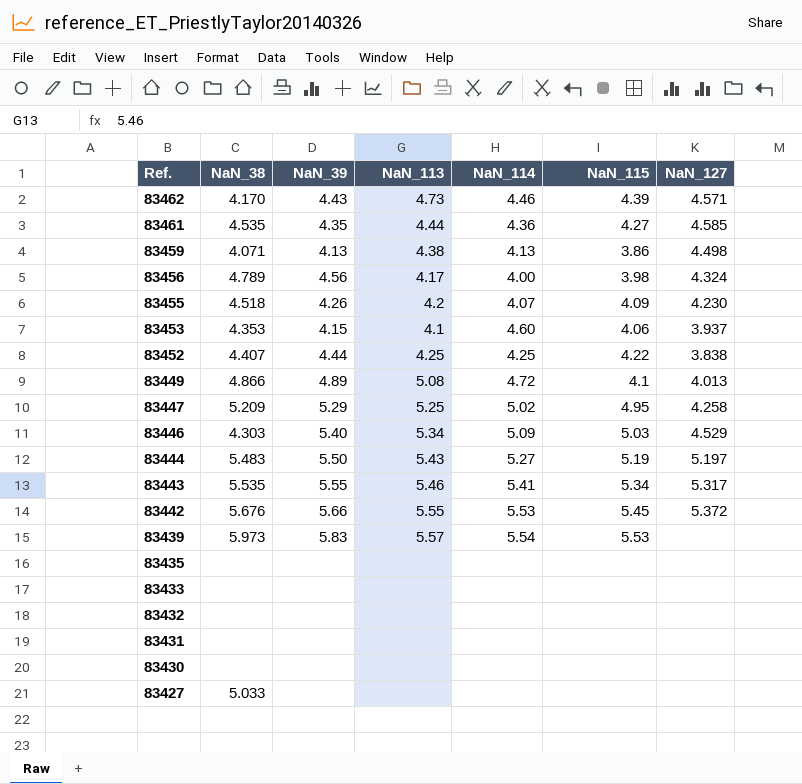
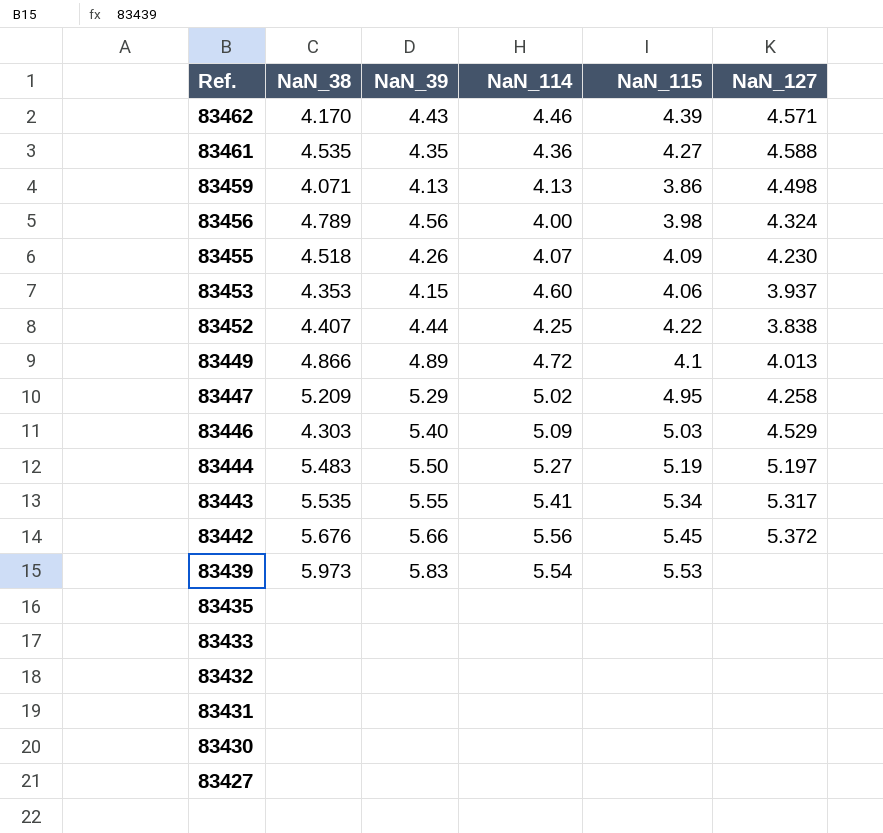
column NaN_113 | position: 4 -> none
83461 | NaN_127: 4.585 -> 4.588
83442 | NaN_114: 5.53 -> 5.56
83427 | NaN_38: 5.033 -> none

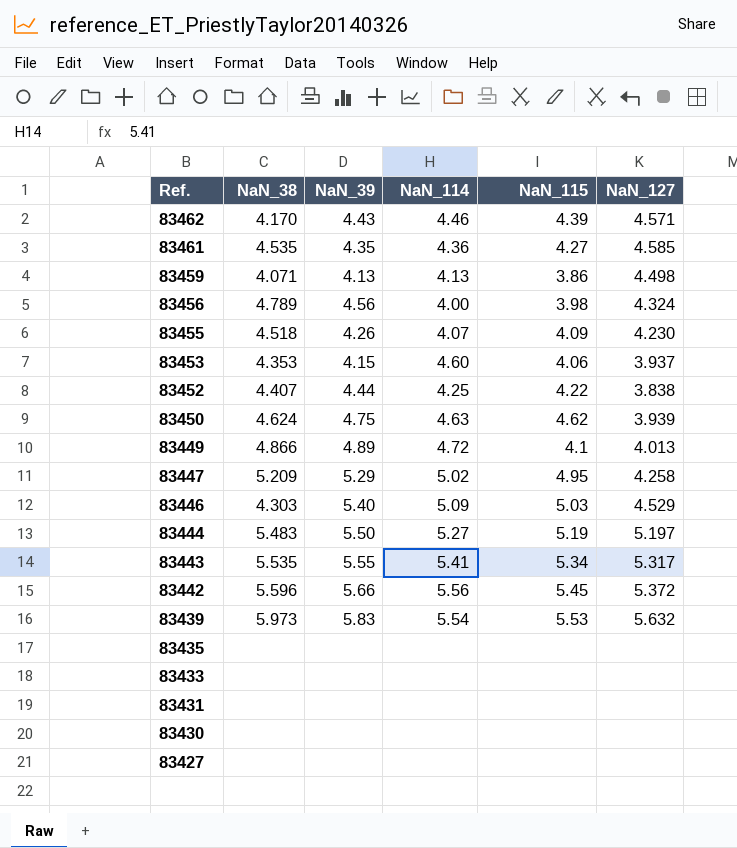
row 83432: none | none | none | none | none -> none
83461 | NaN_127: 4.588 -> 4.585
row 83450: none -> 4.624 | 4.75 | 4.63 | 4.62 | 3.939
83442 | NaN_38: 5.676 -> 5.596
83439 | NaN_127: none -> 5.632

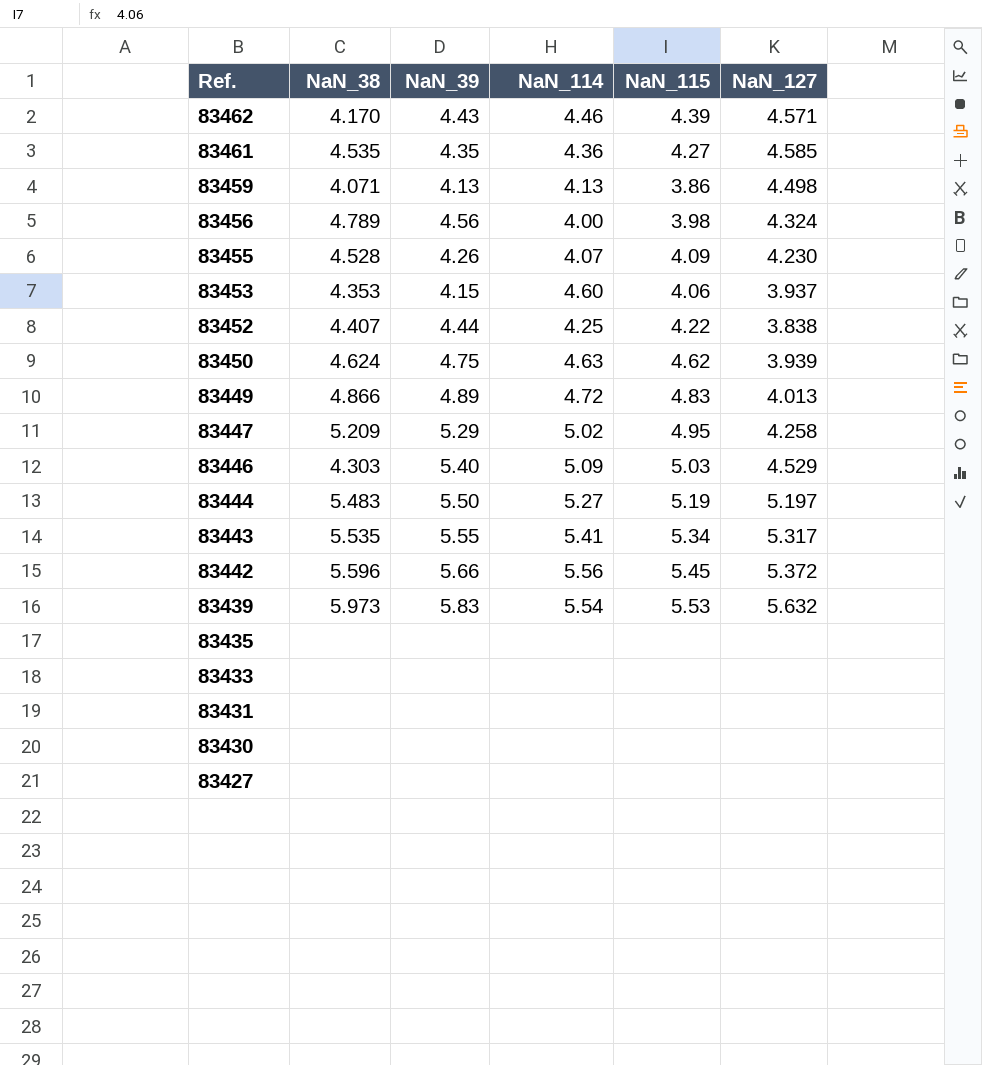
83455 | NaN_38: 4.518 -> 4.528
83449 | NaN_115: 4.1 -> 4.83

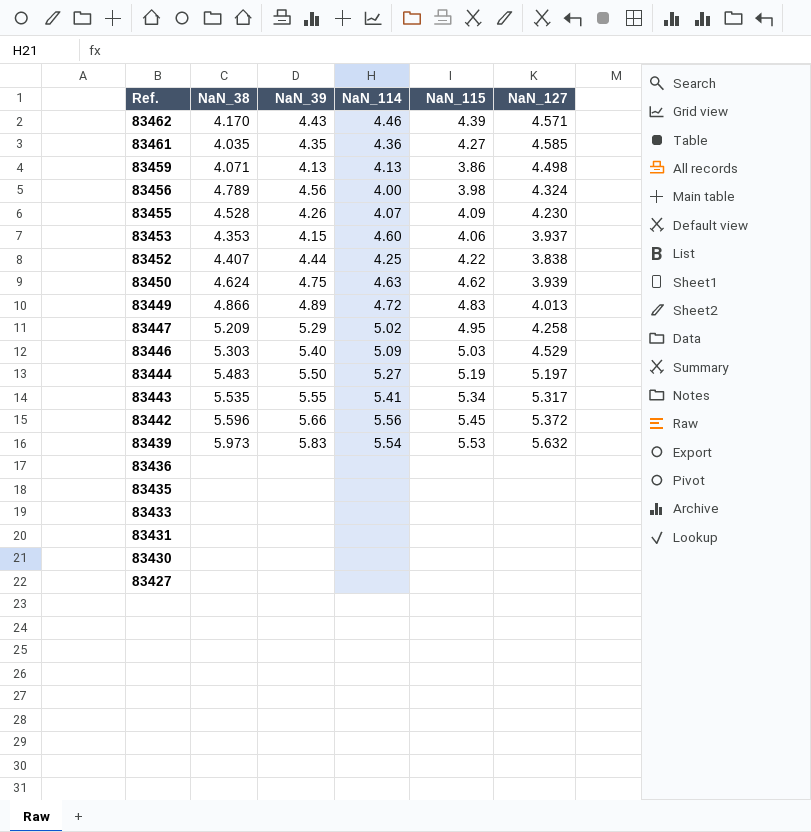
83461 | NaN_38: 4.535 -> 4.035
83446 | NaN_38: 4.303 -> 5.303
row 83436: none -> none | none | none | none | none

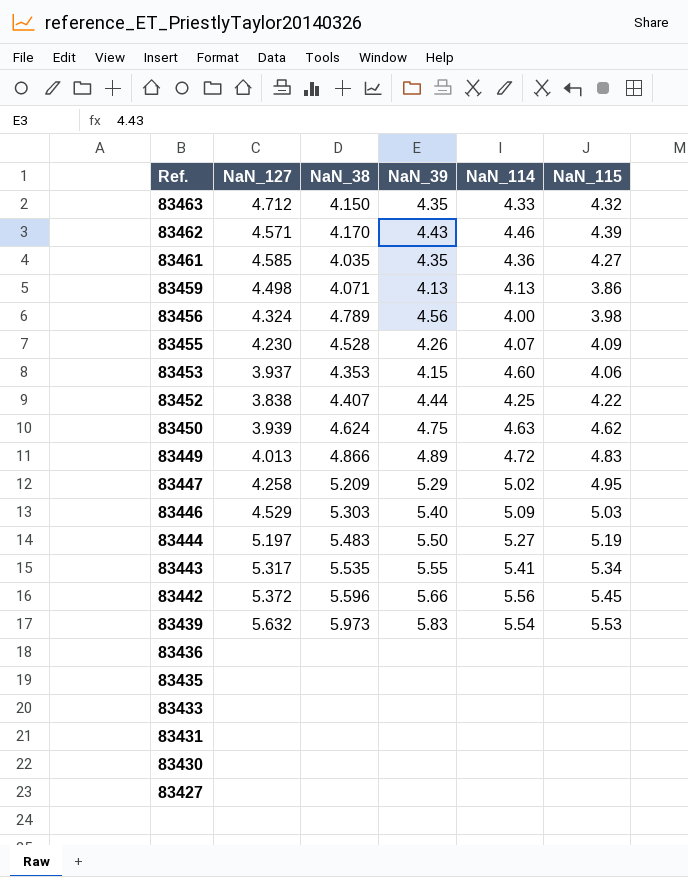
column NaN_127 | position: 6 -> 2
row 83463: none -> 4.712 | 4.150 | 4.35 | 4.33 | 4.32

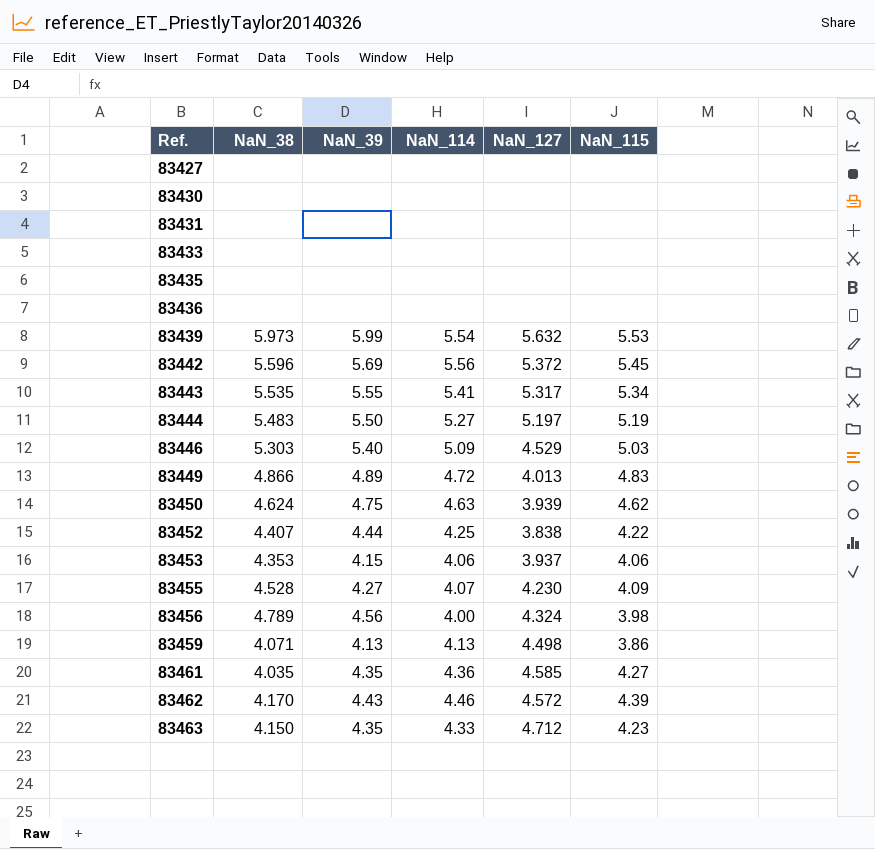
row order: Ref. descending -> Ref. ascending
column NaN_127 | position: 2 -> 5
row 83447: 4.258 | 5.209 | 5.29 | 5.02 | 4.95 -> none
83439 | NaN_39: 5.83 -> 5.99
83442 | NaN_39: 5.66 -> 5.69
83453 | NaN_114: 4.60 -> 4.06
83455 | NaN_39: 4.26 -> 4.27
83462 | NaN_127: 4.571 -> 4.572
83463 | NaN_115: 4.32 -> 4.23

